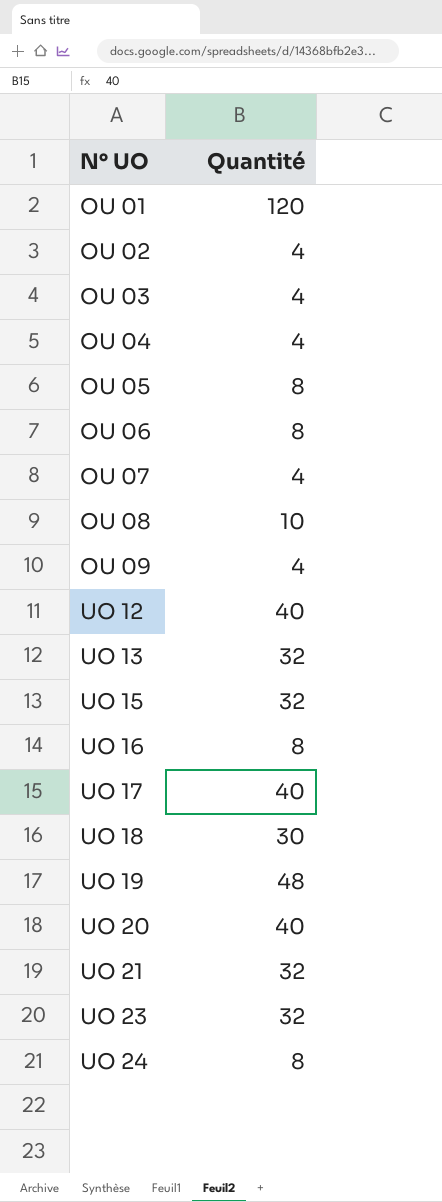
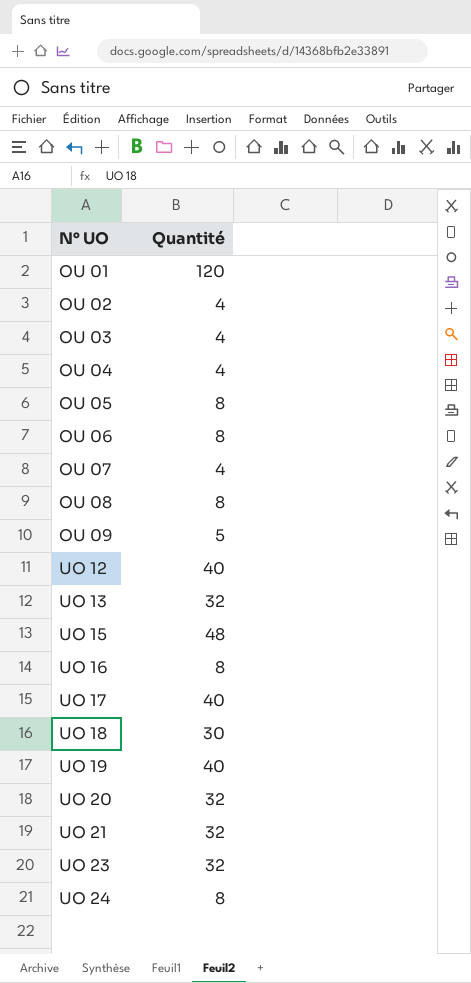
OU 08 | Quantité: 10 -> 8
OU 09 | Quantité: 4 -> 5
UO 15 | Quantité: 32 -> 48
UO 19 | Quantité: 48 -> 40
UO 20 | Quantité: 40 -> 32

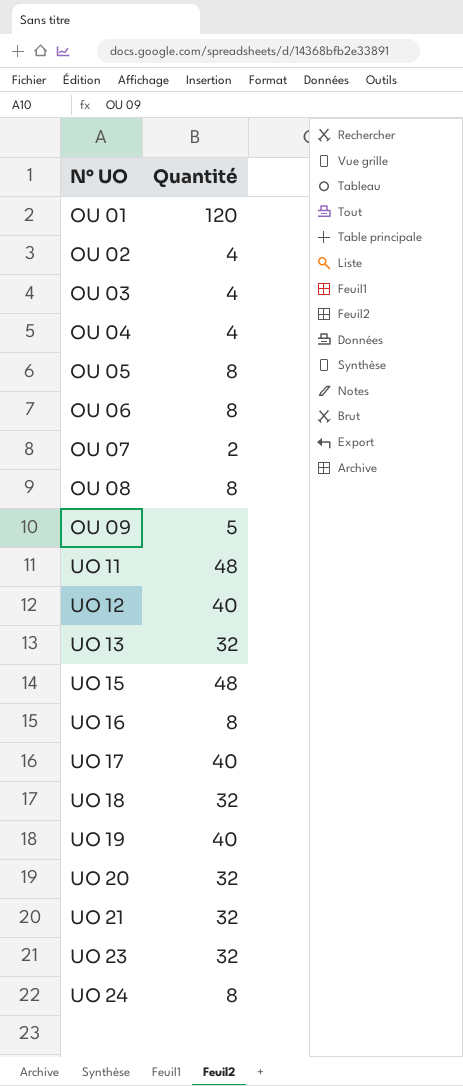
OU 07 | Quantité: 4 -> 2
row UO 11: none -> 48
UO 18 | Quantité: 30 -> 32

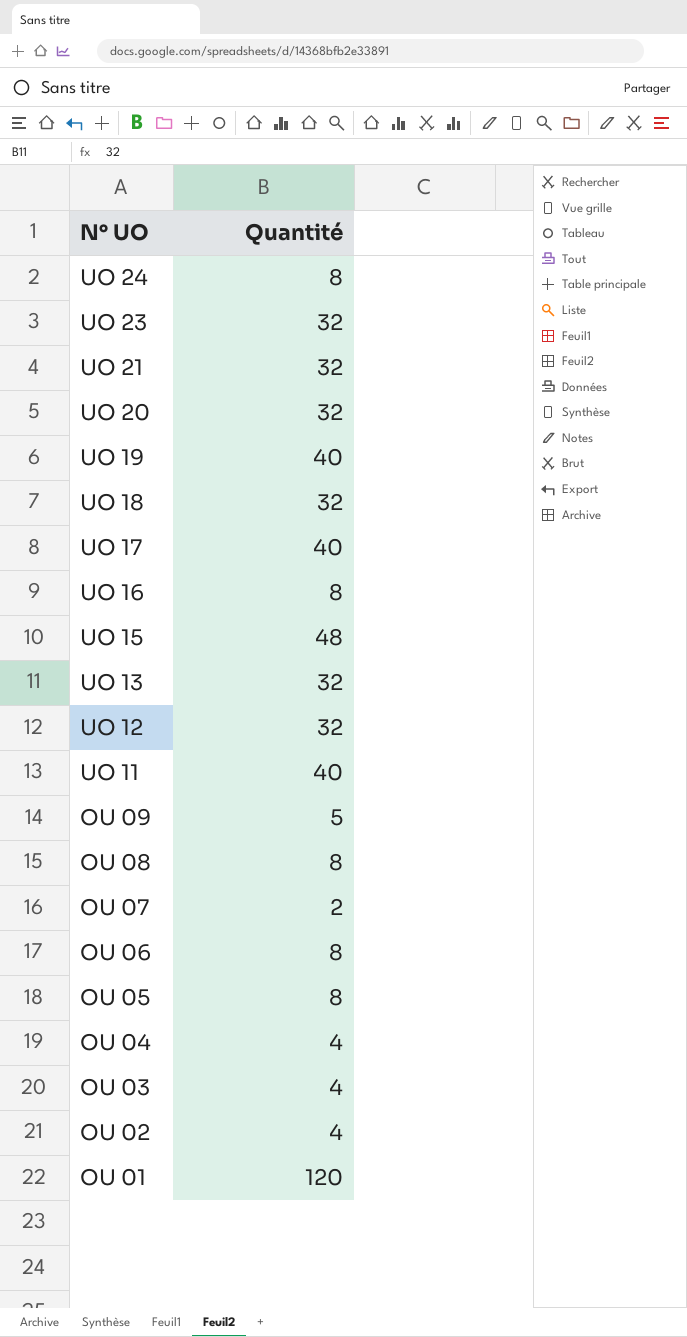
row order: N° UO ascending -> N° UO descending
UO 12 | Quantité: 40 -> 32
UO 11 | Quantité: 48 -> 40

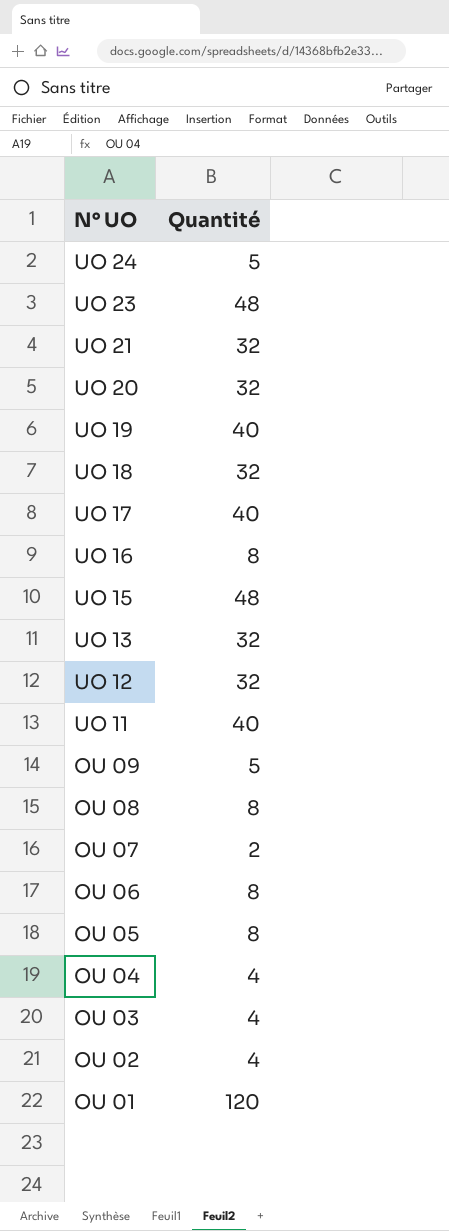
UO 24 | Quantité: 8 -> 5
UO 23 | Quantité: 32 -> 48

